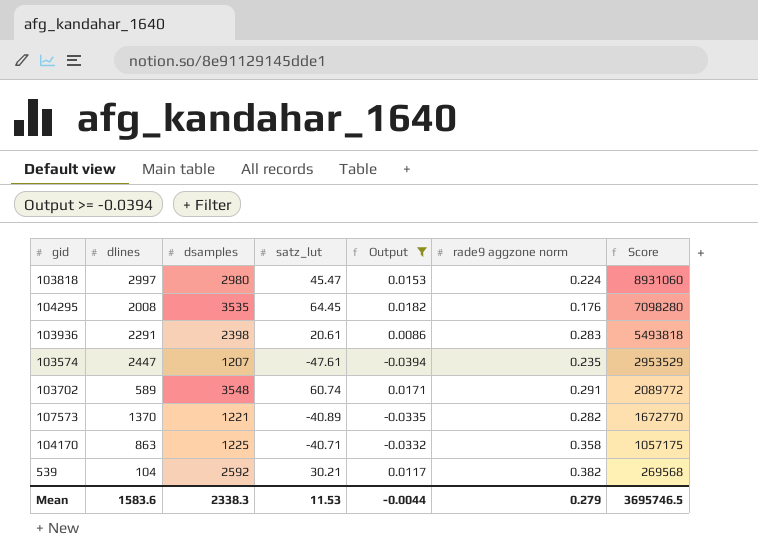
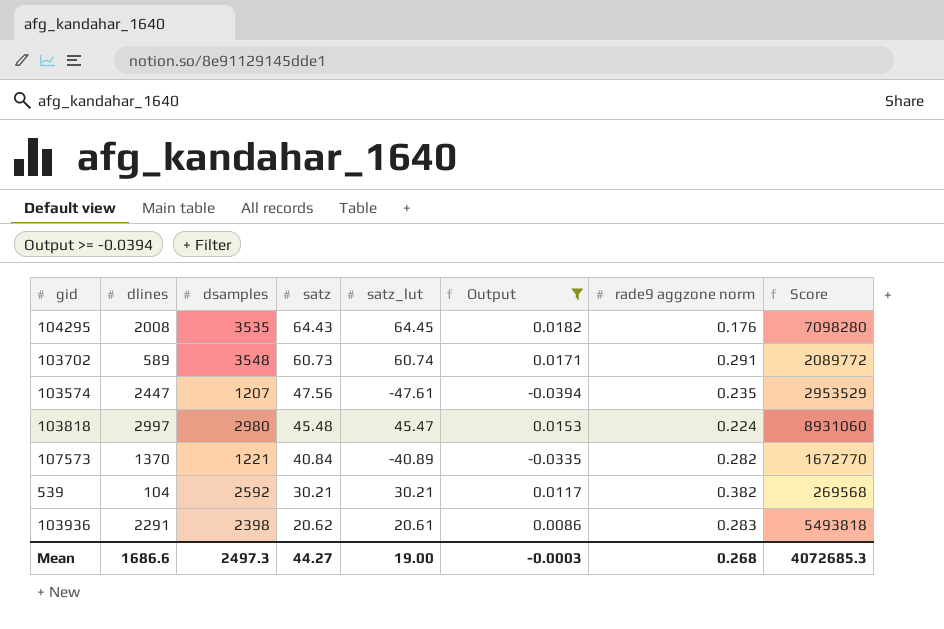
row order: Score descending -> satz descending
column satz | position: none -> 4
row 104170: 863 | 1225 | -40.71 | -0.0332 | 0.358 | 1057175 -> none
Mean | dlines: 1583.6 -> 1686.6
Mean | dsamples: 2338.3 -> 2497.3
Mean | satz_lut: 11.53 -> 19.00
Mean | Output: -0.0044 -> -0.0003
Mean | rade9 aggzone norm: 0.279 -> 0.268
Mean | Score: 3695746.5 -> 4072685.3

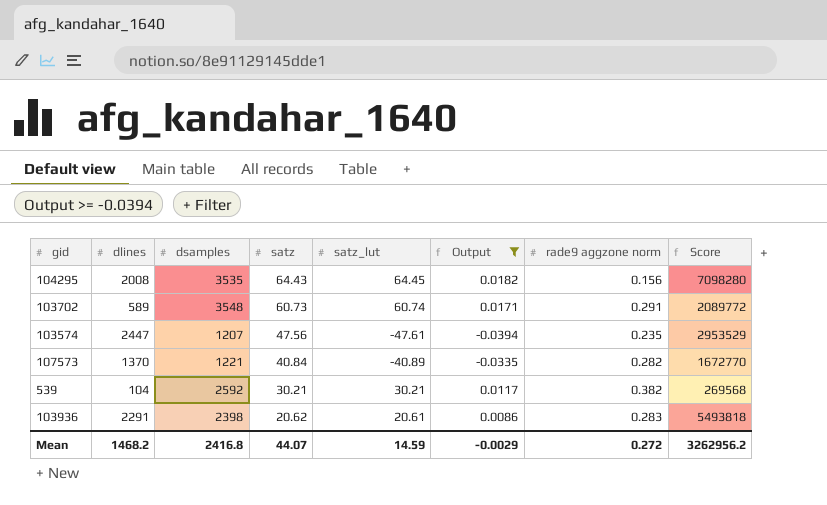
row 103818: 2997 | 2980 | 45.48 | 45.47 | 0.0153 | 0.224 | 8931060 -> none
104295 | rade9 aggzone norm: 0.176 -> 0.156
Mean | dlines: 1686.6 -> 1468.2
Mean | dsamples: 2497.3 -> 2416.8
Mean | satz: 44.27 -> 44.07
Mean | satz_lut: 19.00 -> 14.59
Mean | Output: -0.0003 -> -0.0029
Mean | rade9 aggzone norm: 0.268 -> 0.272
Mean | Score: 4072685.3 -> 3262956.2

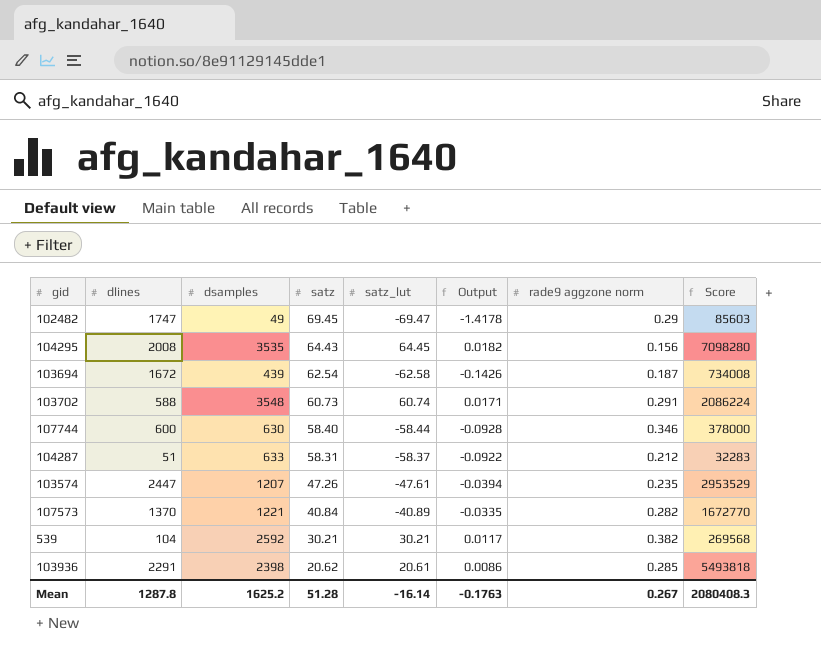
filter: Output >= -0.0394 -> none
103702 | dlines: 589 -> 588
103702 | Score: 2089772 -> 2086224
103574 | satz: 47.56 -> 47.26
103936 | rade9 aggzone norm: 0.283 -> 0.285
Mean | dlines: 1468.2 -> 1287.8
Mean | dsamples: 2416.8 -> 1625.2
Mean | satz: 44.07 -> 51.28
Mean | satz_lut: 14.59 -> -16.14
Mean | Output: -0.0029 -> -0.1763
Mean | rade9 aggzone norm: 0.272 -> 0.267
Mean | Score: 3262956.2 -> 2080408.3

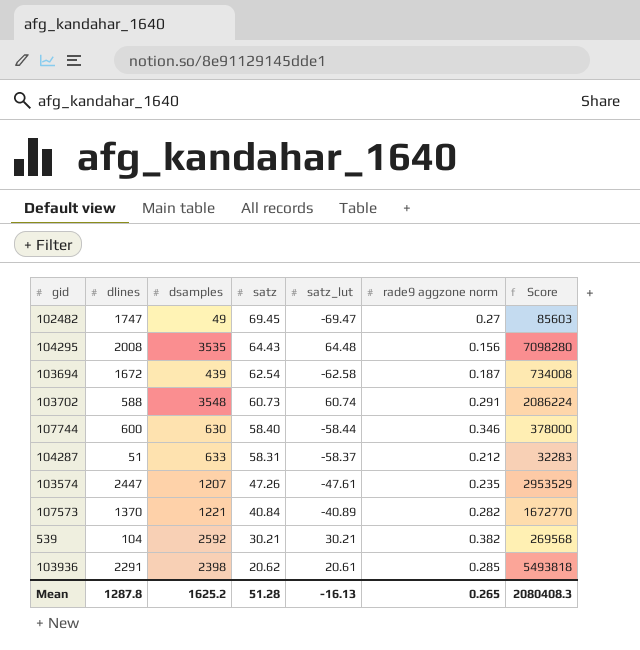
column Output | formula: [satz_lut] / [dsamples] -> none
102482 | rade9 aggzone norm: 0.29 -> 0.27
104295 | satz_lut: 64.45 -> 64.48
Mean | satz_lut: -16.14 -> -16.13
Mean | rade9 aggzone norm: 0.267 -> 0.265

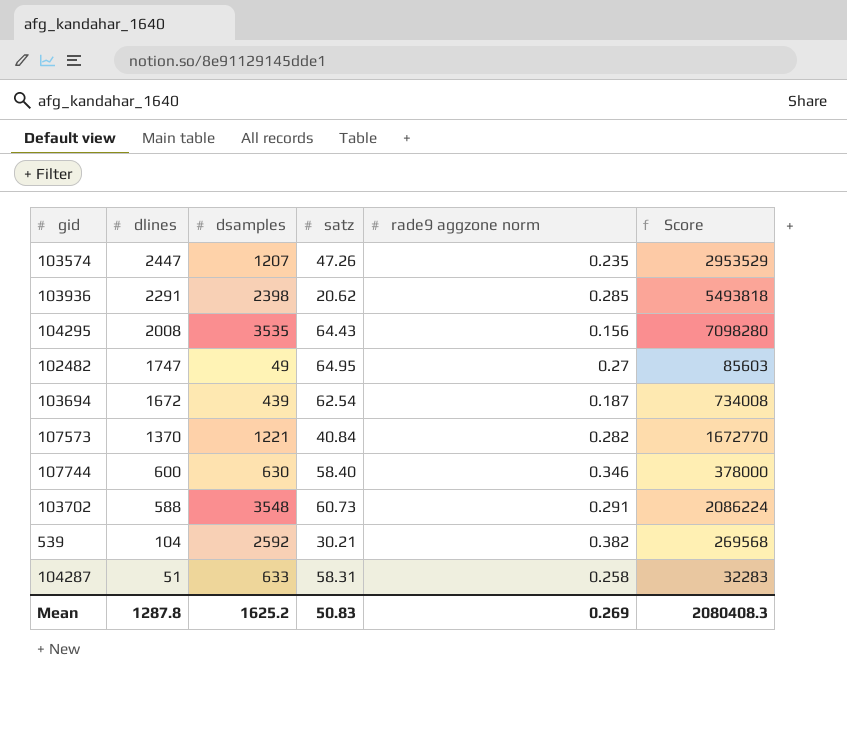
row order: satz descending -> dlines descending
column satz_lut | position: 5 -> none
102482 | satz: 69.45 -> 64.95
104287 | rade9 aggzone norm: 0.212 -> 0.258
Mean | satz: 51.28 -> 50.83
Mean | rade9 aggzone norm: 0.265 -> 0.269

